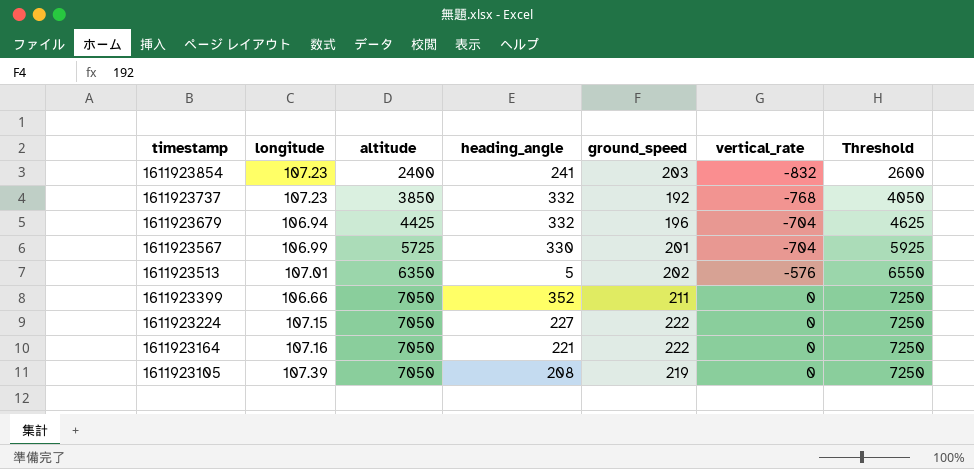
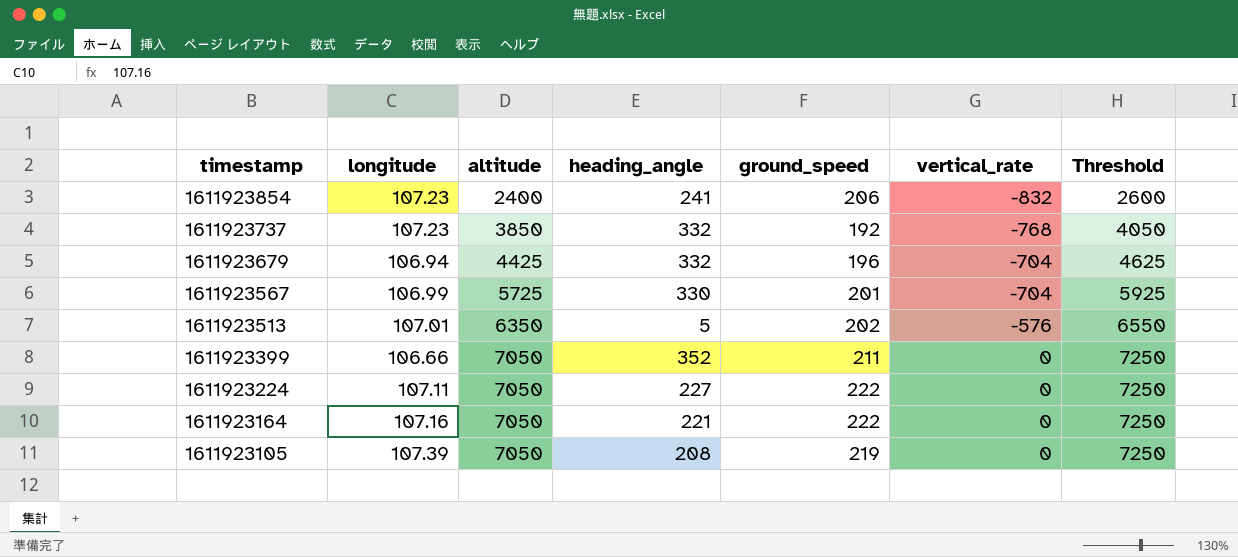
1611923854 | ground_speed: 203 -> 206
1611923224 | longitude: 107.15 -> 107.11

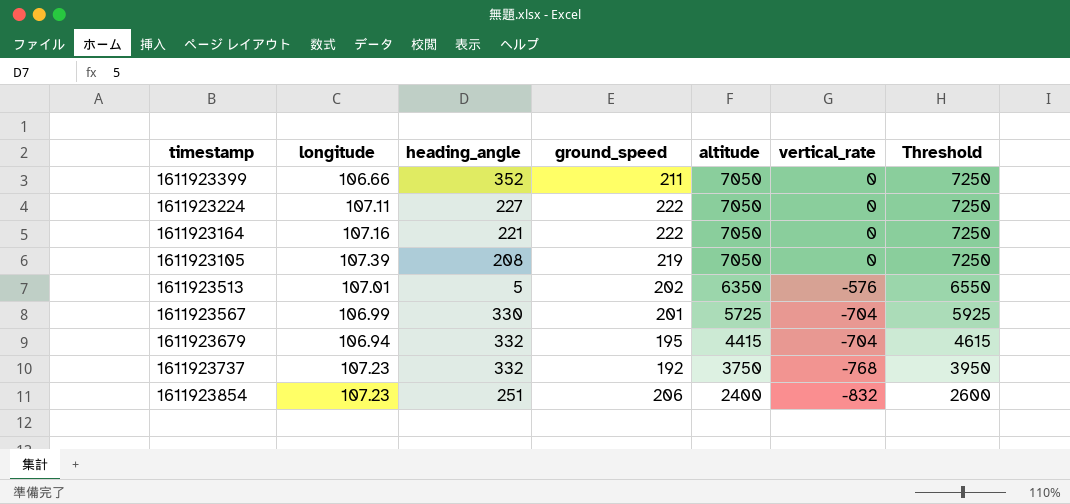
row order: timestamp descending -> altitude descending
column altitude | position: 3 -> 5
1611923679 | ground_speed: 196 -> 195
1611923679 | altitude: 4425 -> 4415
1611923679 | Threshold: 4625 -> 4615
1611923737 | altitude: 3850 -> 3750
1611923737 | Threshold: 4050 -> 3950
1611923854 | heading_angle: 241 -> 251

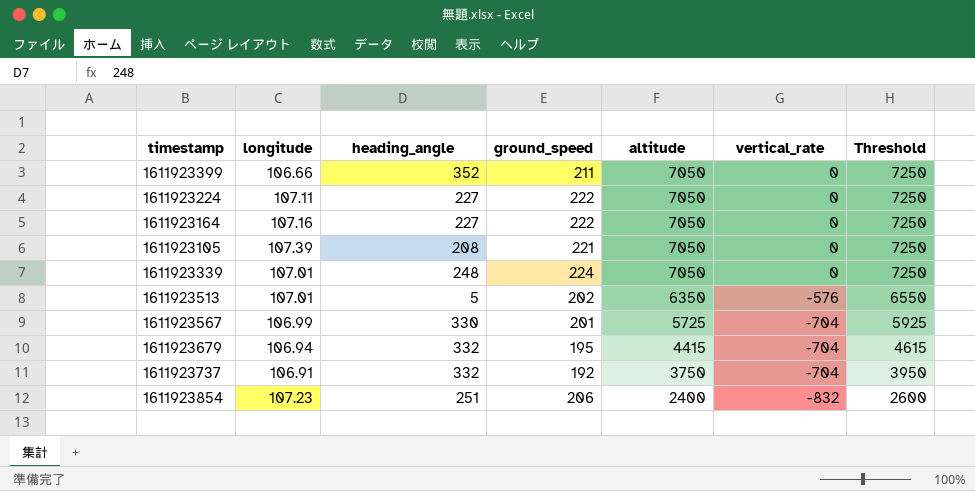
1611923164 | heading_angle: 221 -> 227
1611923105 | ground_speed: 219 -> 221
row 1611923339: none -> 107.01 | 248 | 224 | 7050 | 0 | 7250
1611923737 | longitude: 107.23 -> 106.91
1611923737 | vertical_rate: -768 -> -704

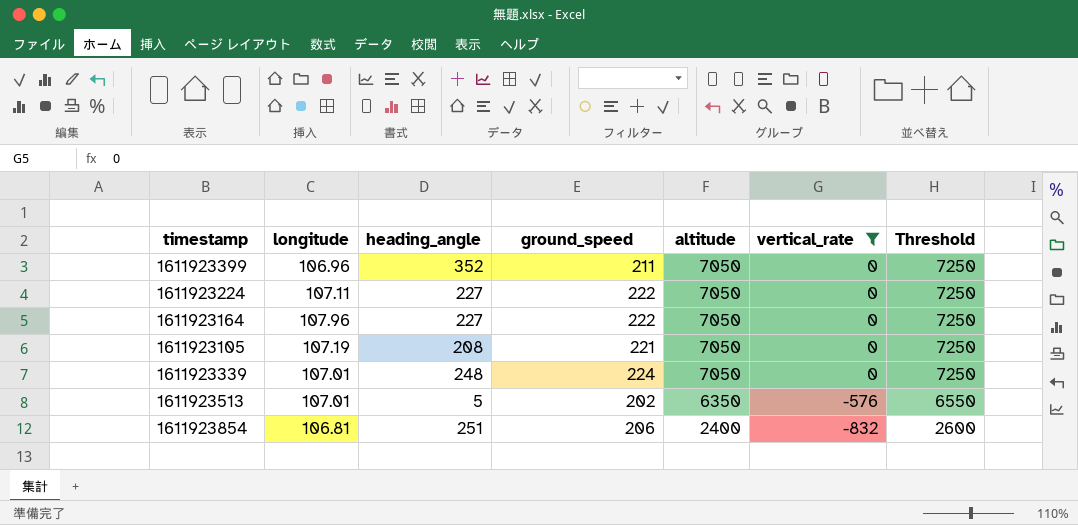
filter: none -> vertical_rate != -704
1611923399 | longitude: 106.66 -> 106.96
1611923164 | longitude: 107.16 -> 107.96
1611923105 | longitude: 107.39 -> 107.19
1611923854 | longitude: 107.23 -> 106.81

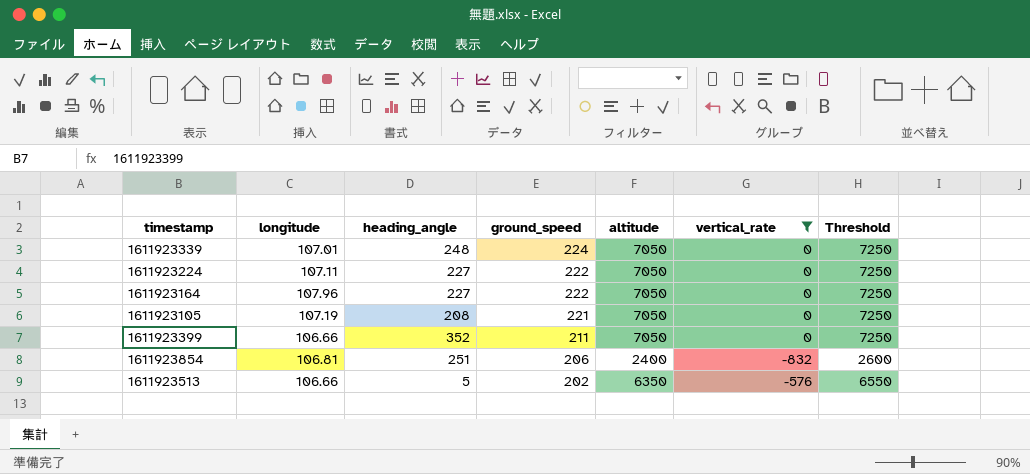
row order: altitude descending -> ground_speed descending
1611923399 | longitude: 106.96 -> 106.66
1611923513 | longitude: 107.01 -> 106.66

